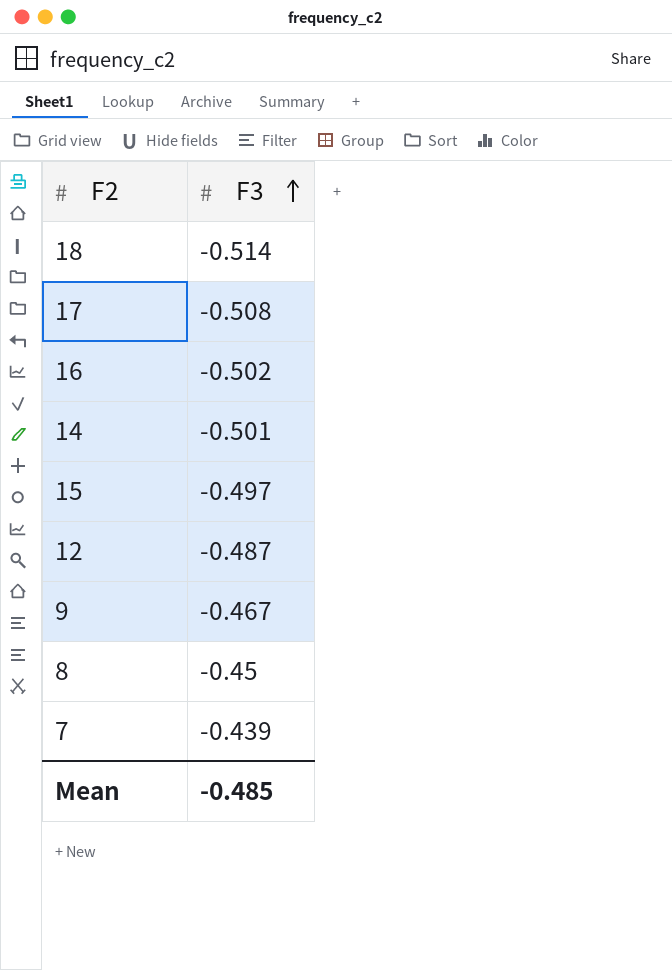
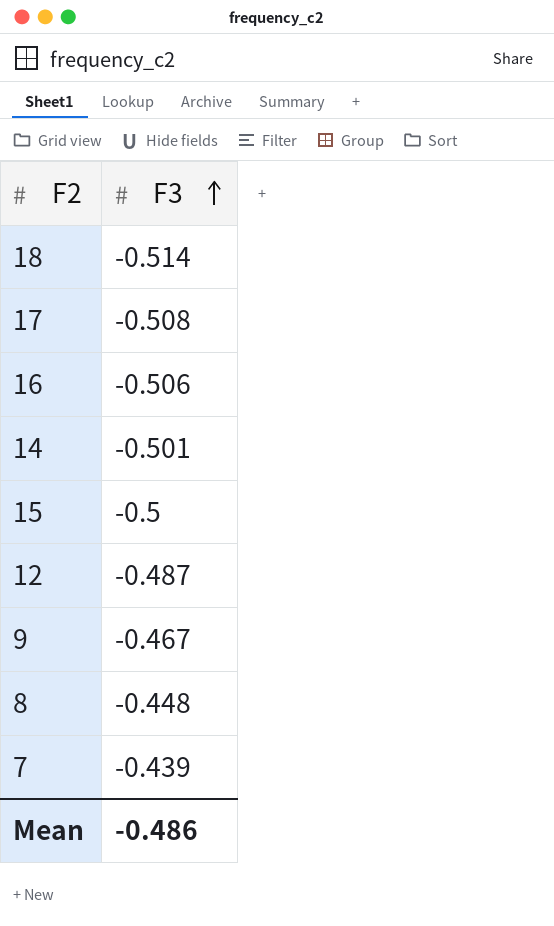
16 | F3: -0.502 -> -0.506
15 | F3: -0.497 -> -0.5
8 | F3: -0.45 -> -0.448
Mean | F3: -0.485 -> -0.486

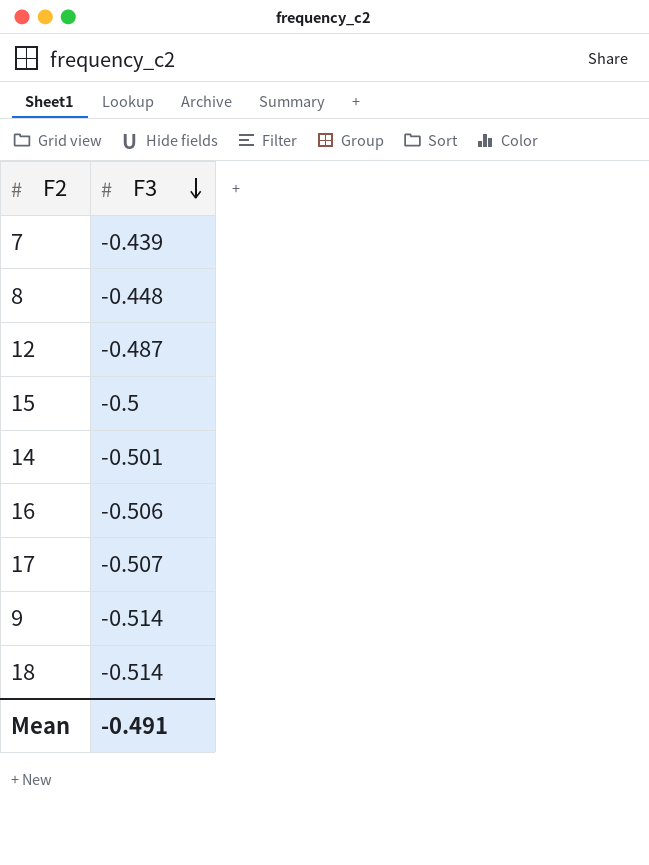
row order: F3 ascending -> F3 descending
17 | F3: -0.508 -> -0.507
9 | F3: -0.467 -> -0.514
Mean | F3: -0.486 -> -0.491

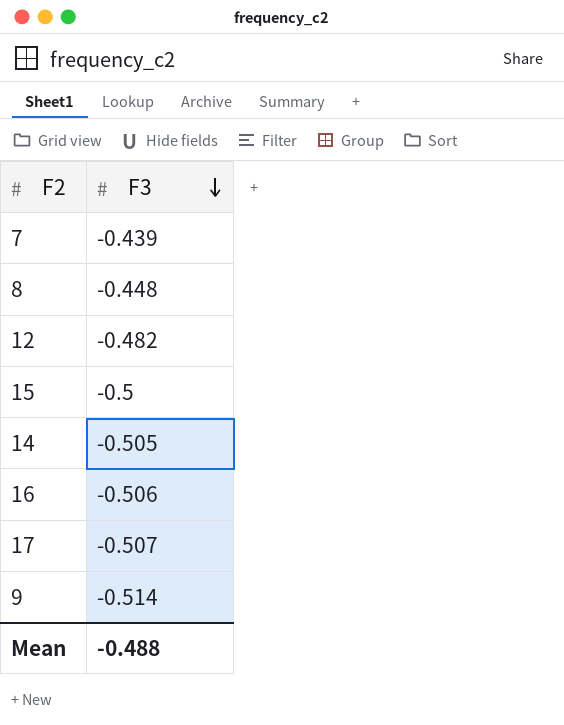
row 18: -0.514 -> none
12 | F3: -0.487 -> -0.482
14 | F3: -0.501 -> -0.505
Mean | F3: -0.491 -> -0.488

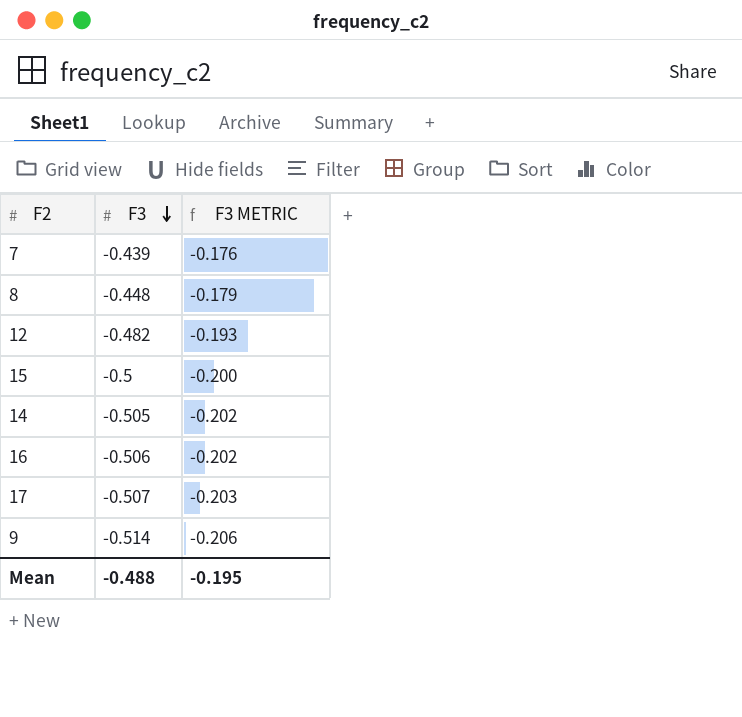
column F3 METRIC | formula: none -> [F3] * 0.4

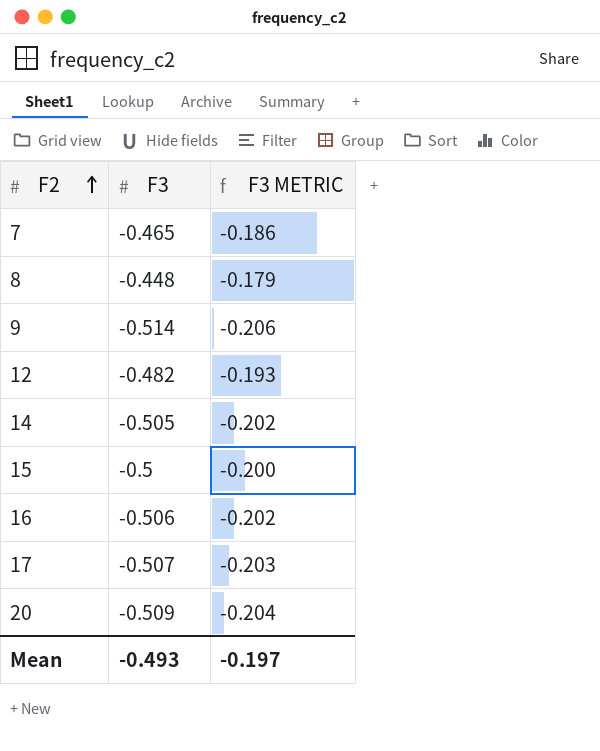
row order: F3 descending -> F2 ascending
7 | F3: -0.439 -> -0.465
7 | F3 METRIC: -0.176 -> -0.186
row 20: none -> -0.509 | -0.204
Mean | F3: -0.488 -> -0.493
Mean | F3 METRIC: -0.195 -> -0.197

